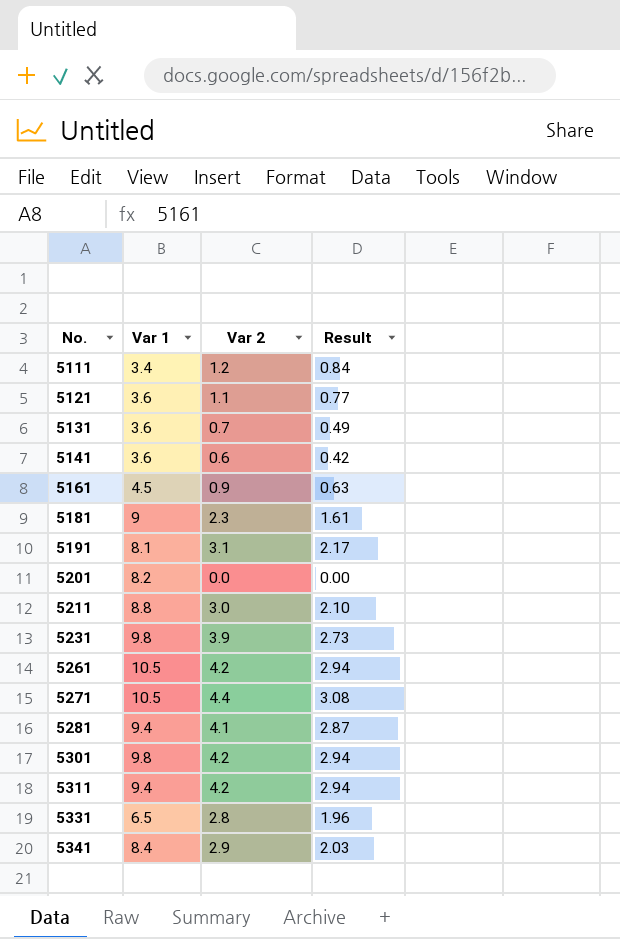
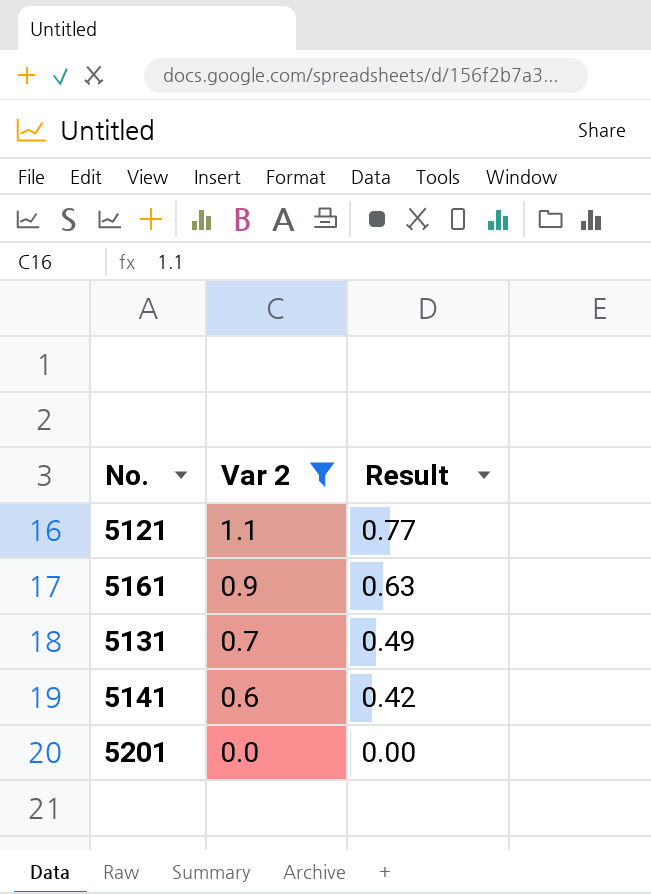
filter: none -> Var 2 <= 1.1
row order: No. ascending -> Var 2 descending
column Var 1 | position: 2 -> none

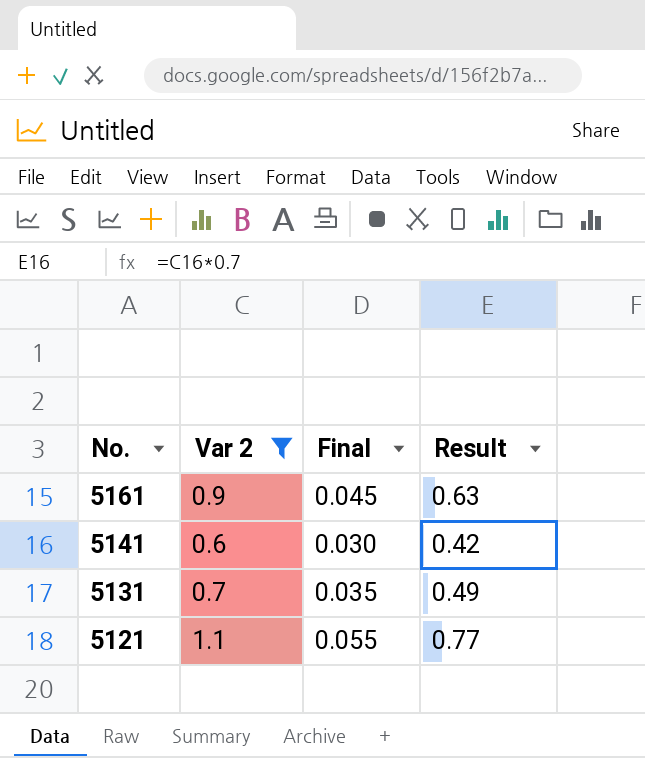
row order: Var 2 descending -> No. descending
column Final | formula: none -> [Var 2] * 0.05
row 5201: 0.0 | 0.00 -> none

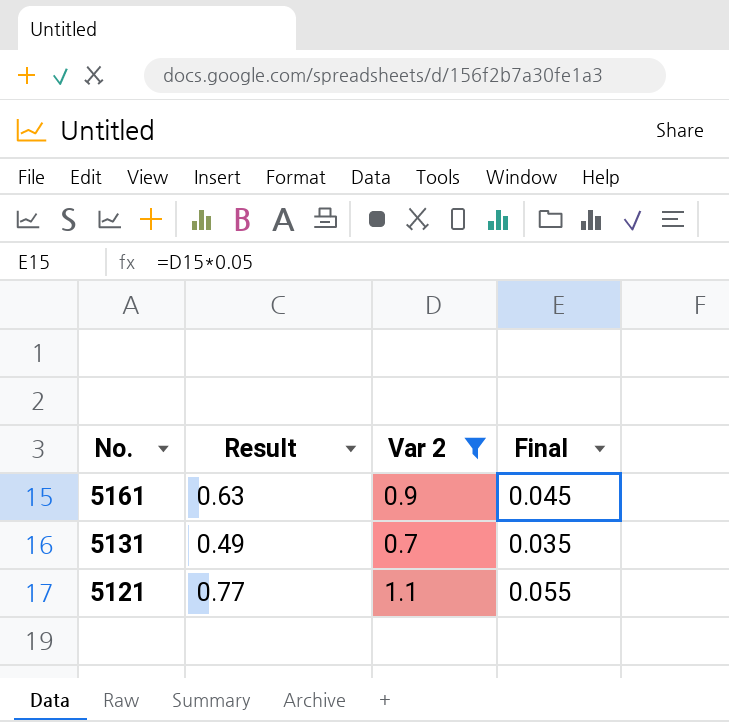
column Result | position: 4 -> 2
row 5141: 0.6 | 0.030 | 0.42 -> none

